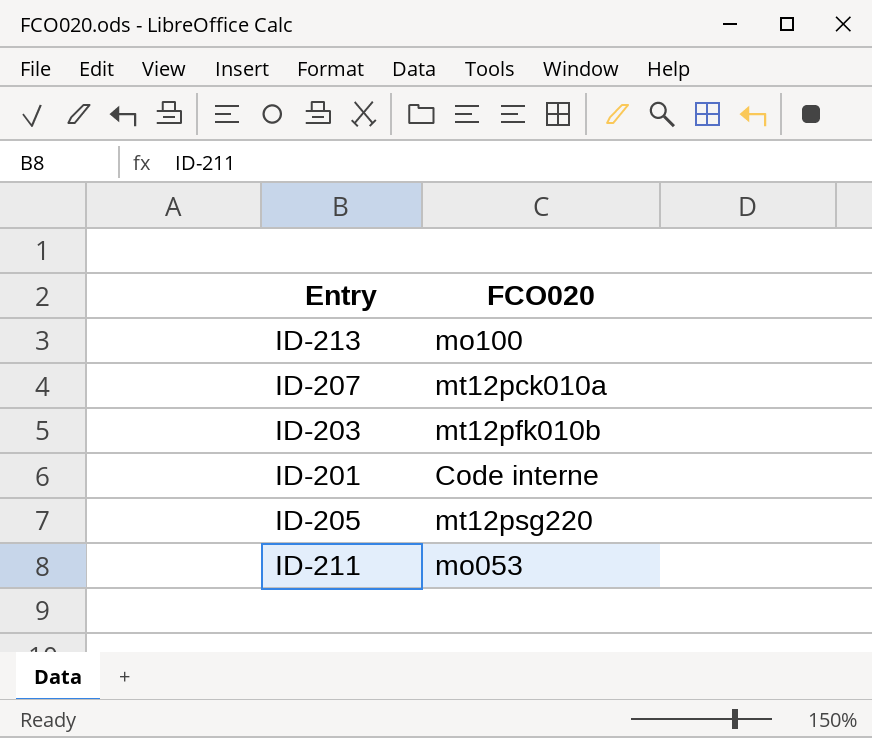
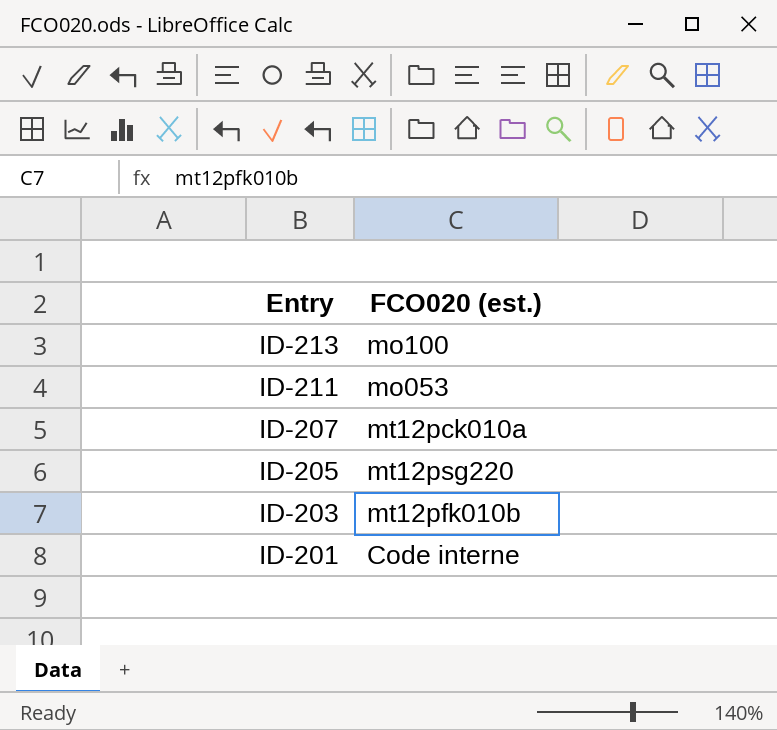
row order: none -> Entry descending
column name: FCO020 -> FCO020 (est.)

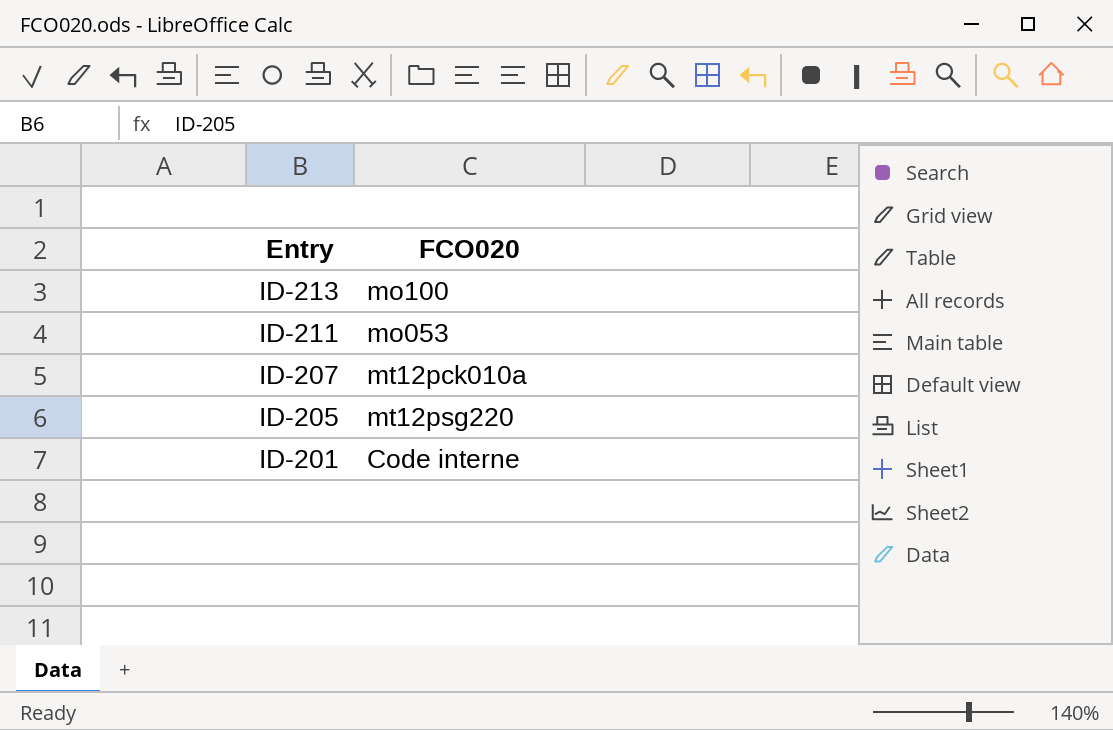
column name: FCO020 (est.) -> FCO020
row ID-203: mt12pfk010b -> none

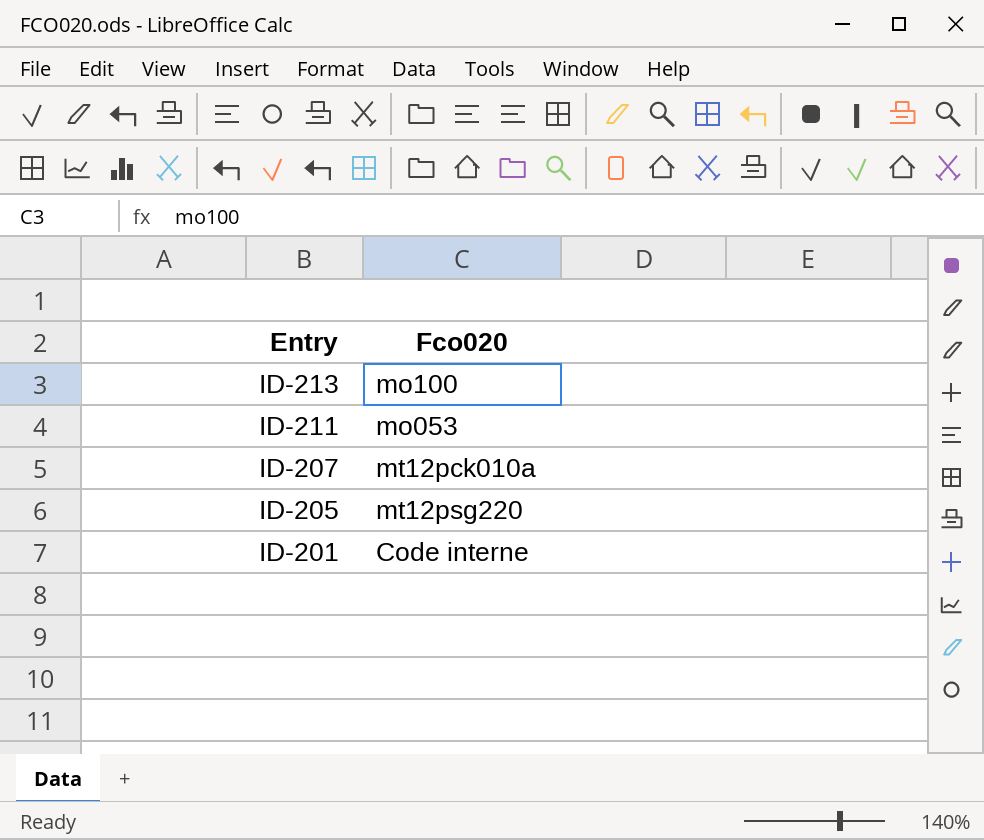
column name: FCO020 -> Fco020

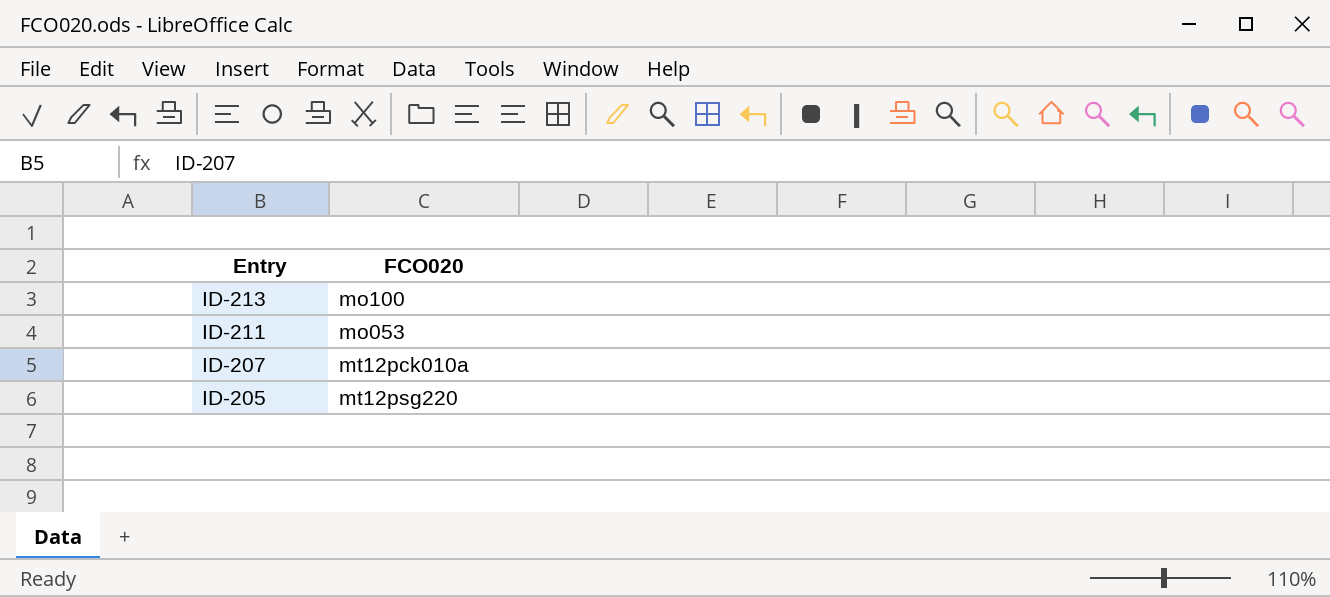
column name: Fco020 -> FCO020
row ID-201: Code interne -> none

